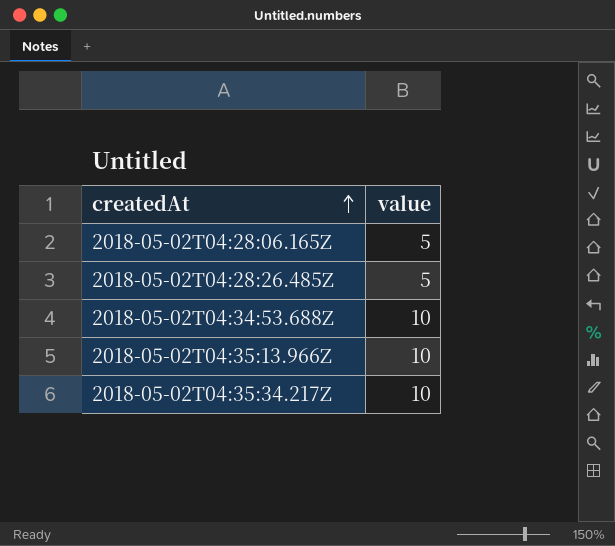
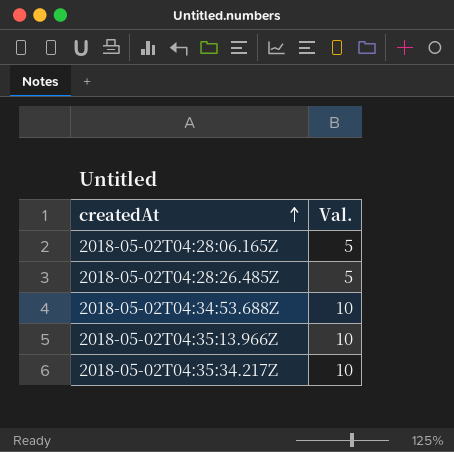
column name: value -> Val.

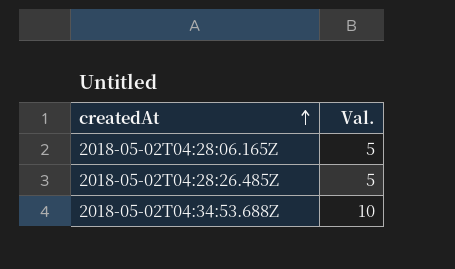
row 2018-05-02T04:35:13.966Z: 10 -> none
row 2018-05-02T04:35:34.217Z: 10 -> none

